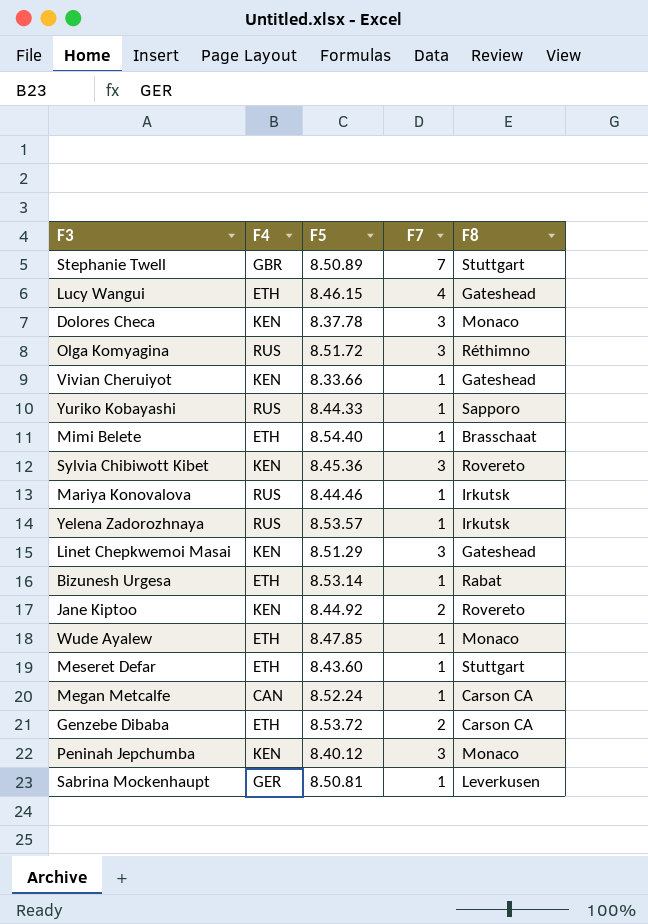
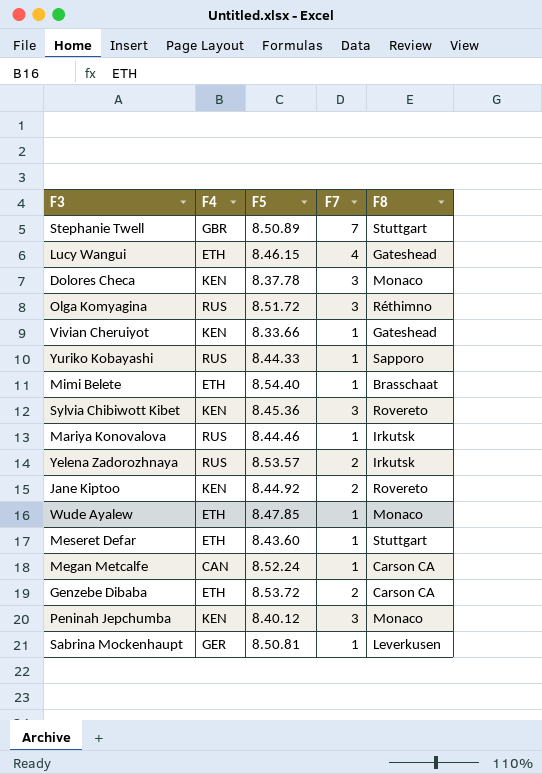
row Linet Chepkwemoi Masai: KEN | 8.51.29 | 3 | Gateshead -> none
row Bizunesh Urgesa: ETH | 8.53.14 | 1 | Rabat -> none
Yelena Zadorozhnaya | F7: 1 -> 2

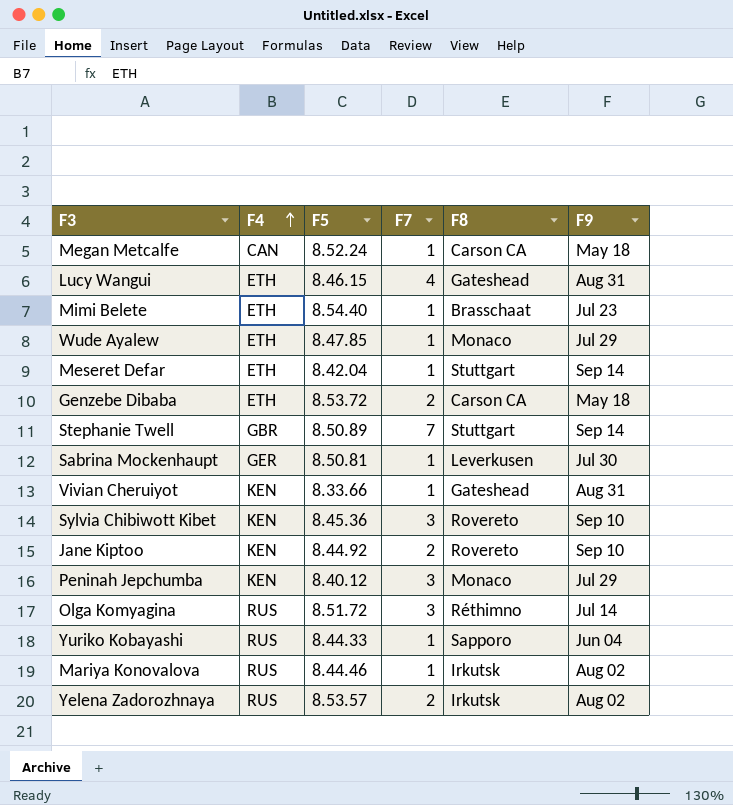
row order: none -> F4 ascending
column F9 | position: none -> 6
row Dolores Checa: KEN | 8.37.78 | 3 | Monaco -> none
Meseret Defar | F5: 8.43.60 -> 8.42.04

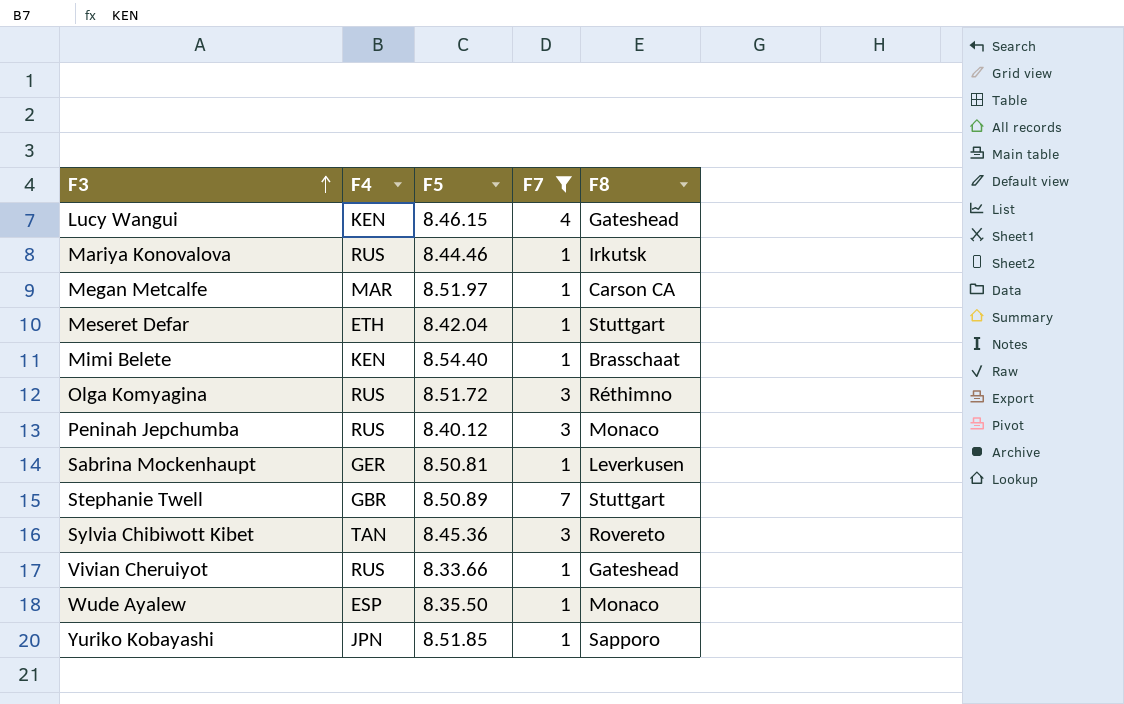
filter: none -> F7 != 2
row order: F4 ascending -> F3 ascending
column F9 | position: 6 -> none
Lucy Wangui | F4: ETH -> KEN
Megan Metcalfe | F4: CAN -> MAR
Megan Metcalfe | F5: 8.52.24 -> 8.51.97
Mimi Belete | F4: ETH -> KEN
Peninah Jepchumba | F4: KEN -> RUS
Sylvia Chibiwott Kibet | F4: KEN -> TAN
Vivian Cheruiyot | F4: KEN -> RUS
Wude Ayalew | F4: ETH -> ESP
Wude Ayalew | F5: 8.47.85 -> 8.35.50
Yuriko Kobayashi | F4: RUS -> JPN
Yuriko Kobayashi | F5: 8.44.33 -> 8.51.85

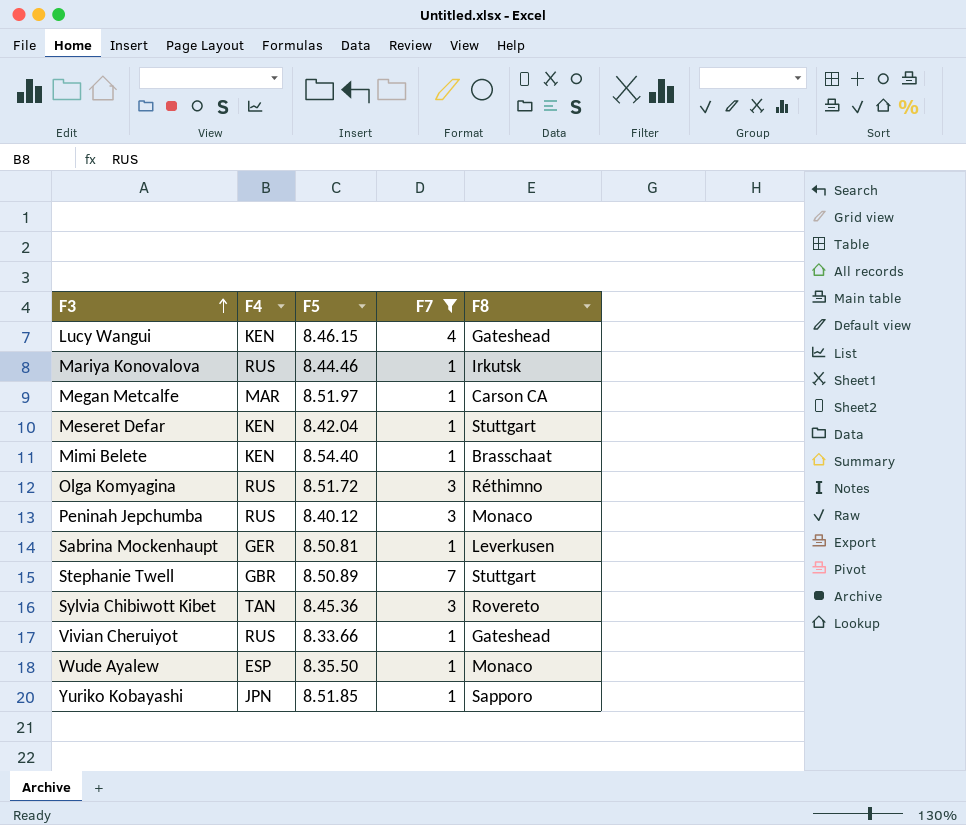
Meseret Defar | F4: ETH -> KEN

